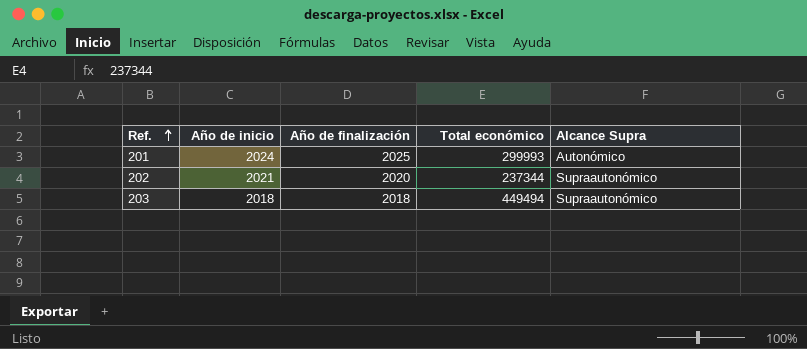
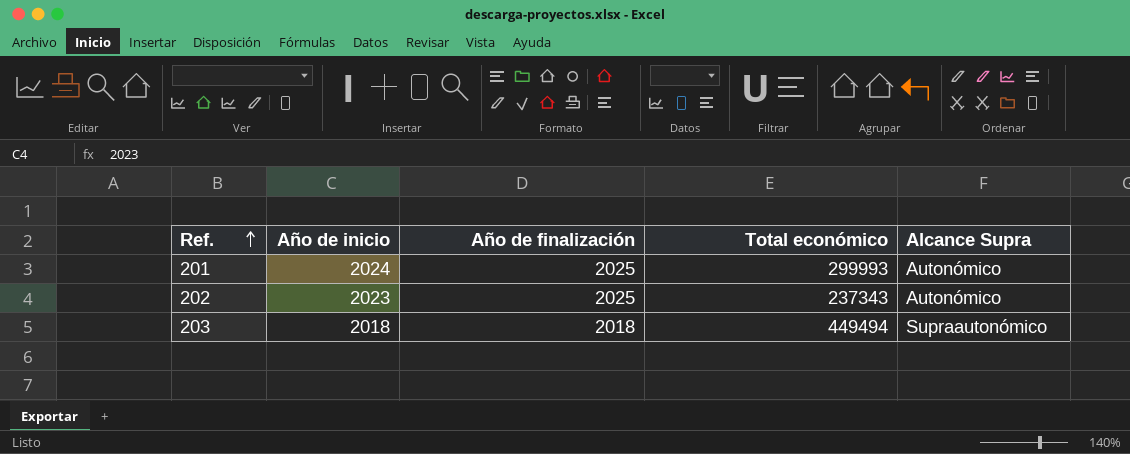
202 | Año de inicio: 2021 -> 2023
202 | Año de finalización: 2020 -> 2025
202 | Total económico: 237344 -> 237343
202 | Alcance Supra: Supraautonómico -> Autonómico

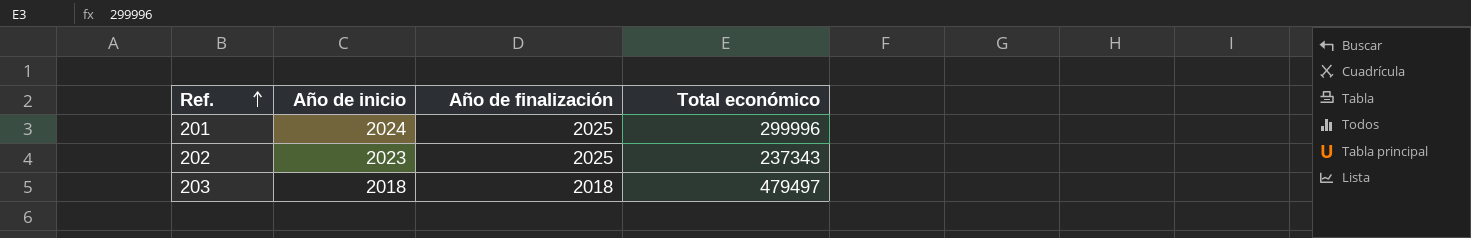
column Alcance Supra | position: 5 -> none
201 | Total económico: 299993 -> 299996
203 | Total económico: 449494 -> 479497

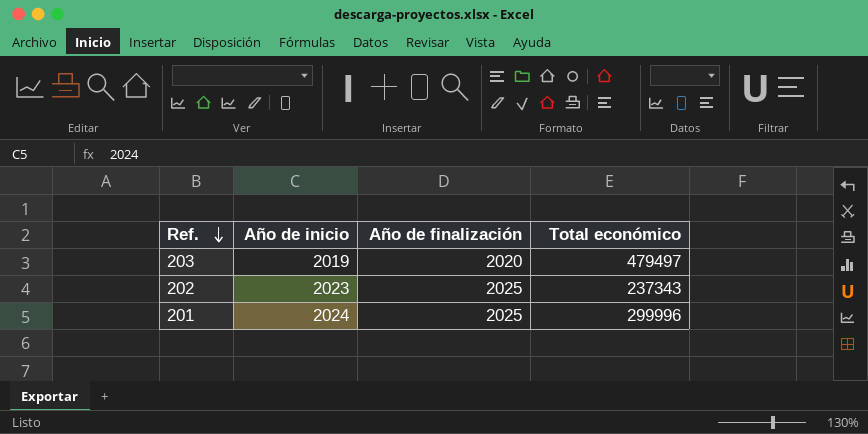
row order: Ref. ascending -> Ref. descending
203 | Año de inicio: 2018 -> 2019
203 | Año de finalización: 2018 -> 2020

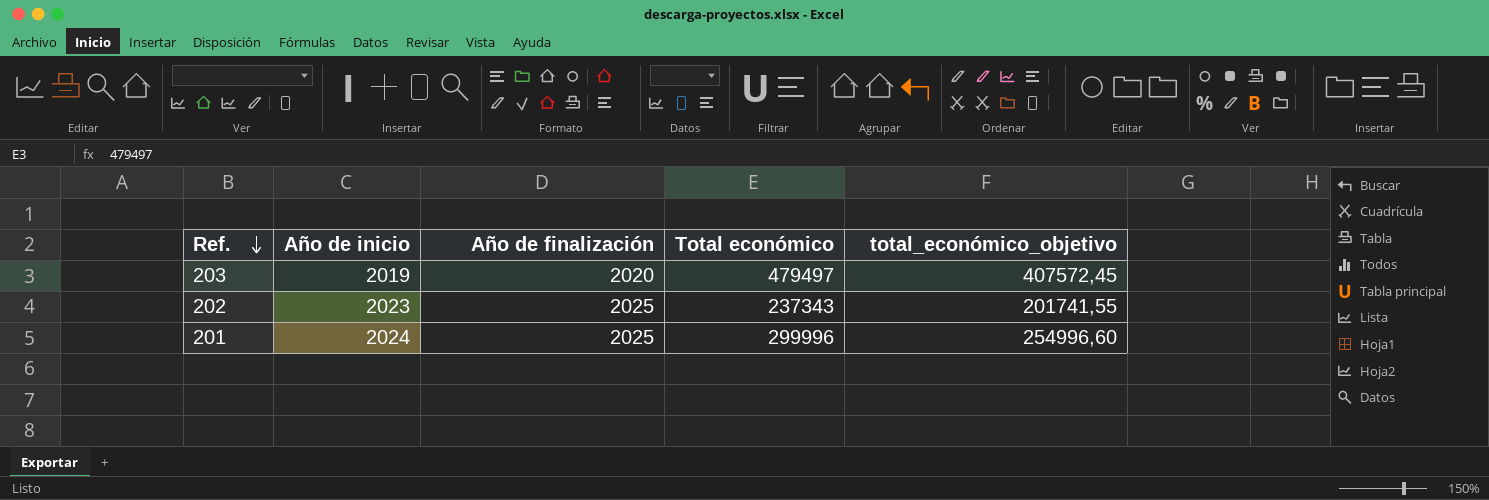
column total_económico_objetivo | formula: none -> [Total económico] * 0,85

